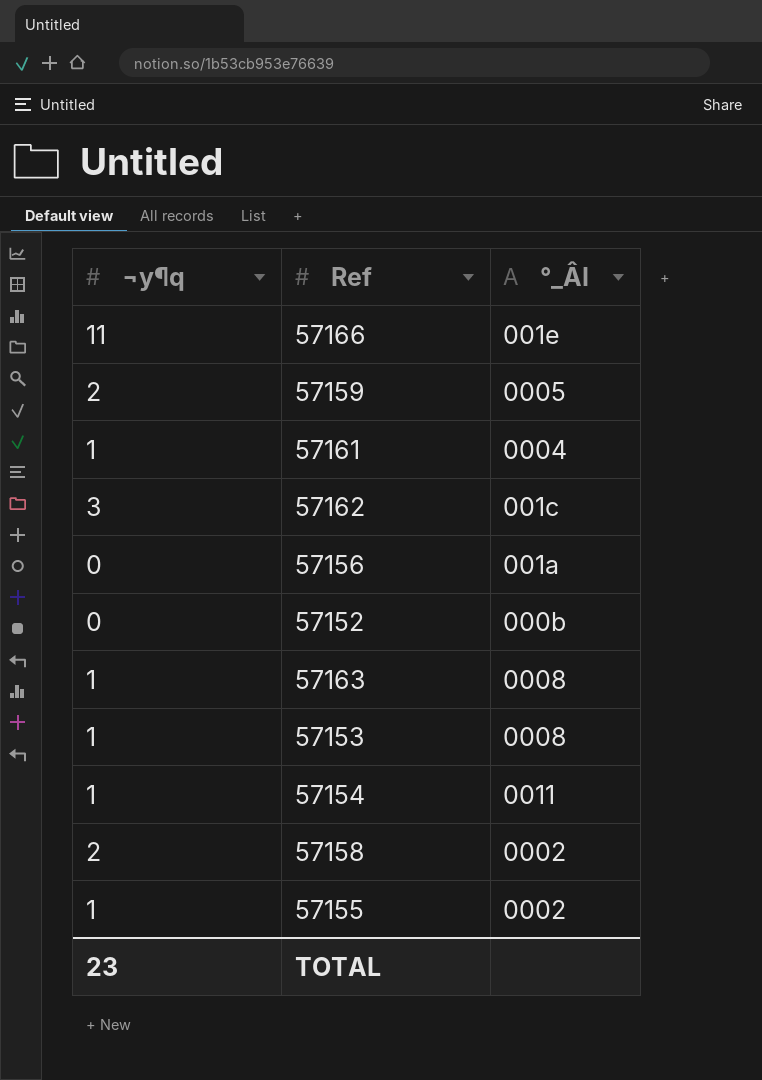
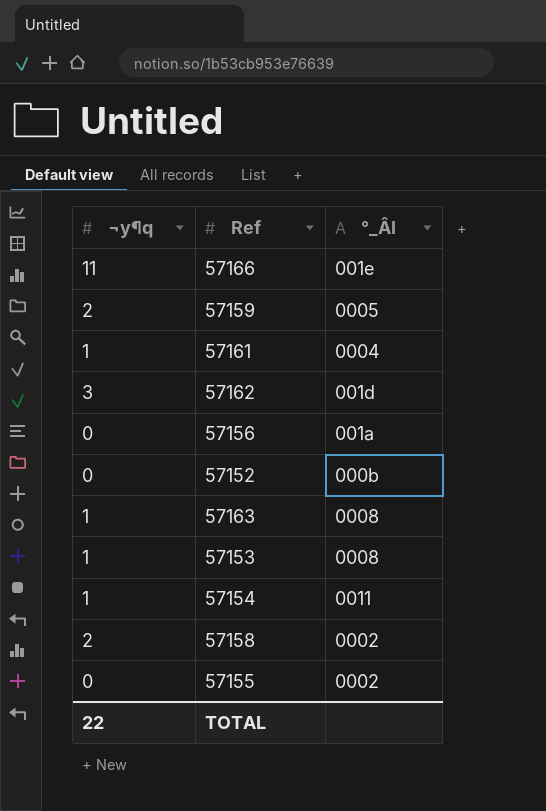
57162 | °_ÂI: 001c -> 001d
57155 | ¬y¶q: 1 -> 0
TOTAL | ¬y¶q: 23 -> 22

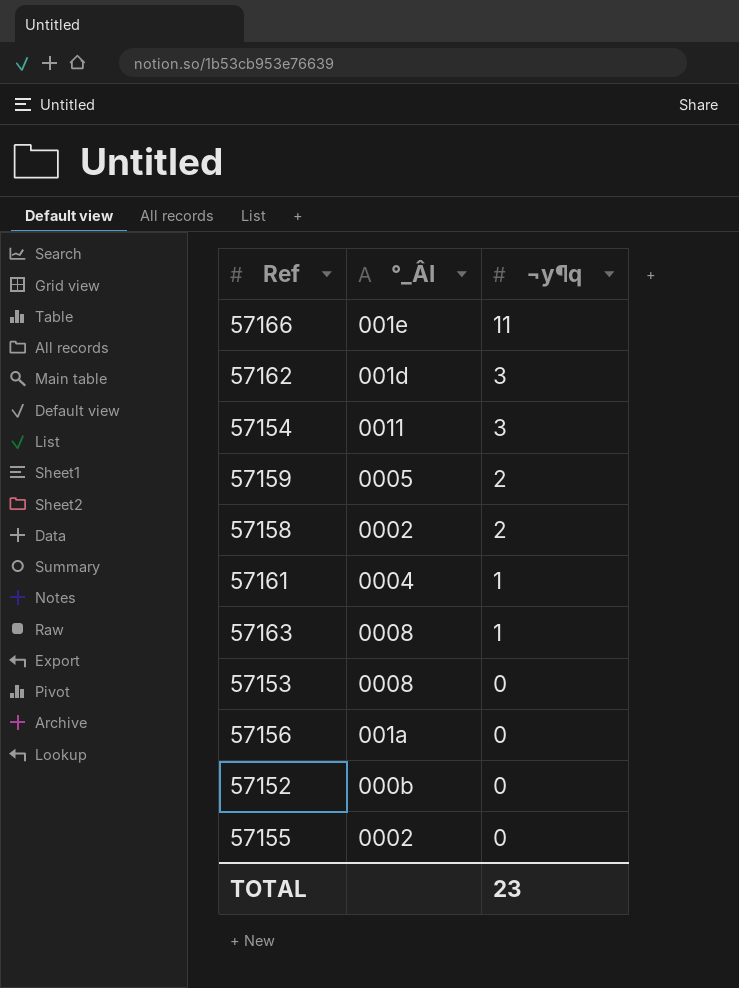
row order: none -> ¬y¶q descending
column ¬y¶q | position: 1 -> 3
57154 | ¬y¶q: 1 -> 3
57153 | ¬y¶q: 1 -> 0
TOTAL | ¬y¶q: 22 -> 23

